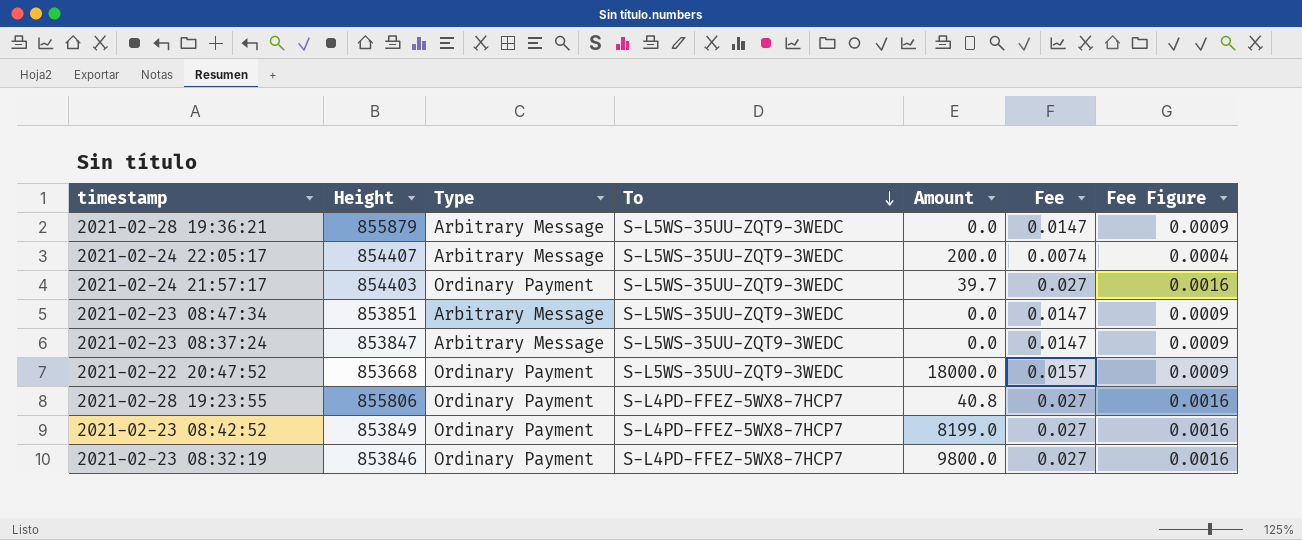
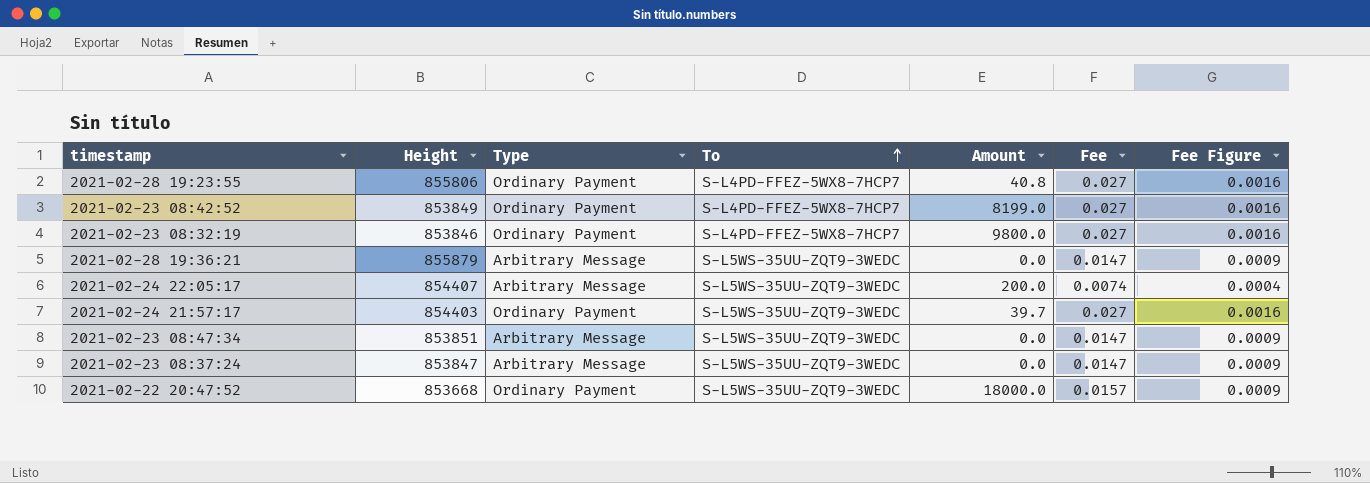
row order: To descending -> To ascending

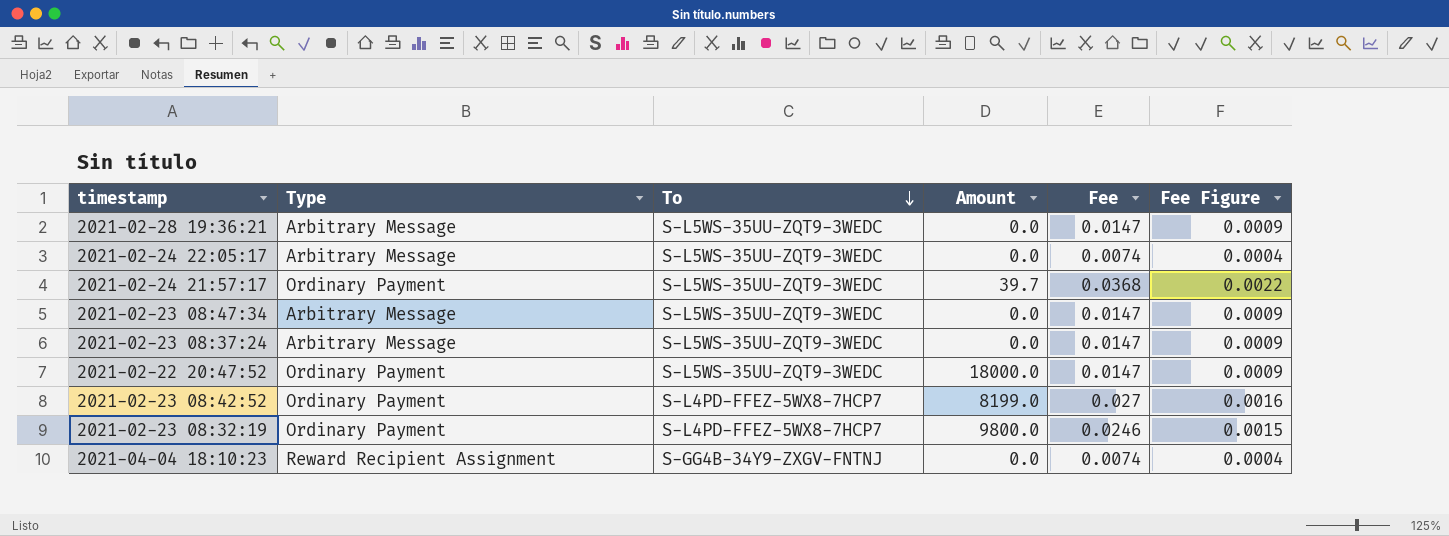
row order: To ascending -> To descending
column Height | position: 2 -> none
row 2021-02-28 19:23:55: 855806 | Ordinary Payment | S-L4PD-FFEZ-5WX8-7HCP7 | 40.8 | 0.027 | 0.0016 -> none
2021-02-24 22:05:17 | Amount: 200.0 -> 0.0
2021-02-24 21:57:17 | Fee: 0.027 -> 0.0368
2021-02-24 21:57:17 | Fee Figure: 0.0016 -> 0.0022
2021-02-22 20:47:52 | Fee: 0.0157 -> 0.0147
2021-02-23 08:32:19 | Fee: 0.027 -> 0.0246
2021-02-23 08:32:19 | Fee Figure: 0.0016 -> 0.0015
row 2021-04-04 18:10:23: none -> Reward Recipient Assignment | S-GG4B-34Y9-ZXGV-FNTNJ | 0.0 | 0.0074 | 0.0004

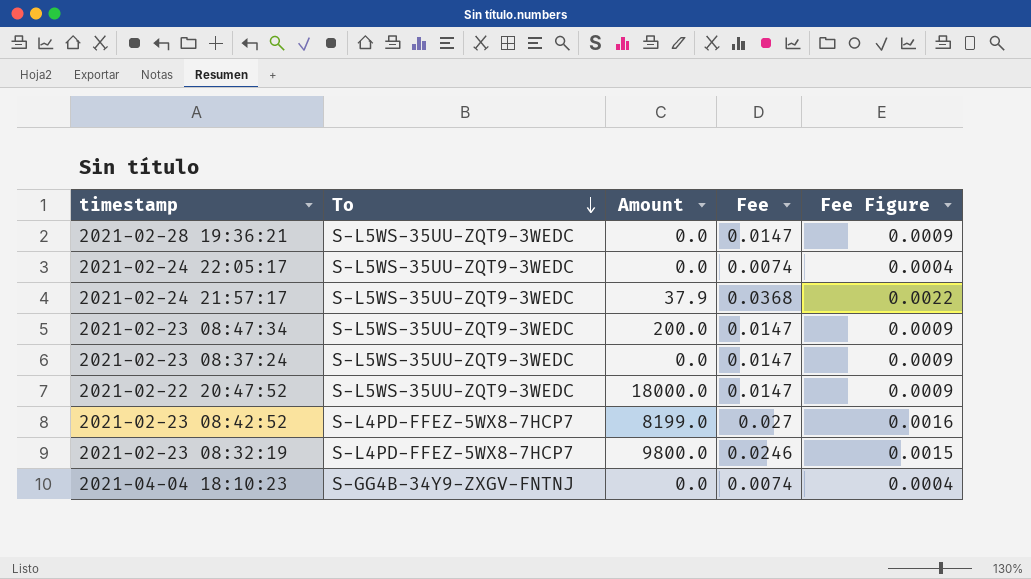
column Type | position: 2 -> none
2021-02-24 21:57:17 | Amount: 39.7 -> 37.9
2021-02-23 08:47:34 | Amount: 0.0 -> 200.0

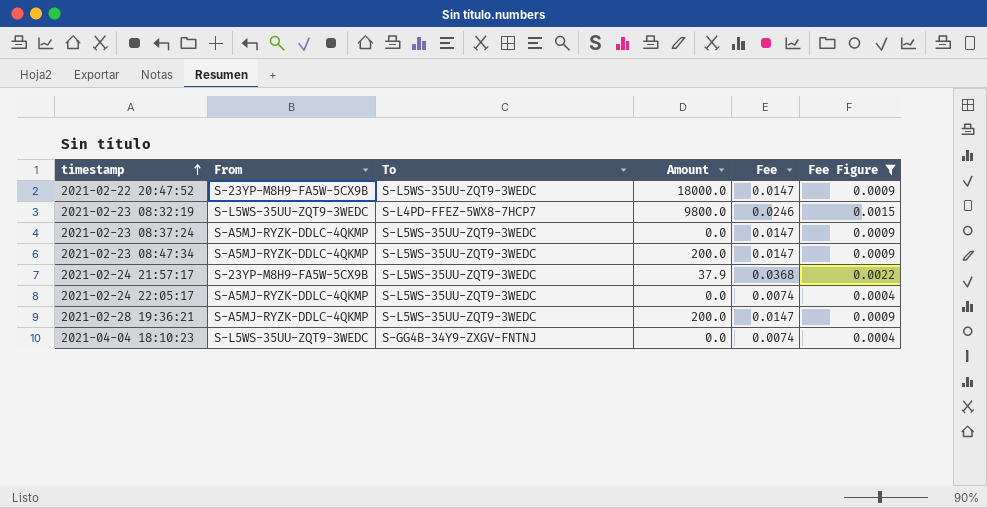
filter: none -> Fee Figure != 0.0016
row order: To descending -> timestamp ascending
column From | position: none -> 2
2021-02-28 19:36:21 | Amount: 0.0 -> 200.0

